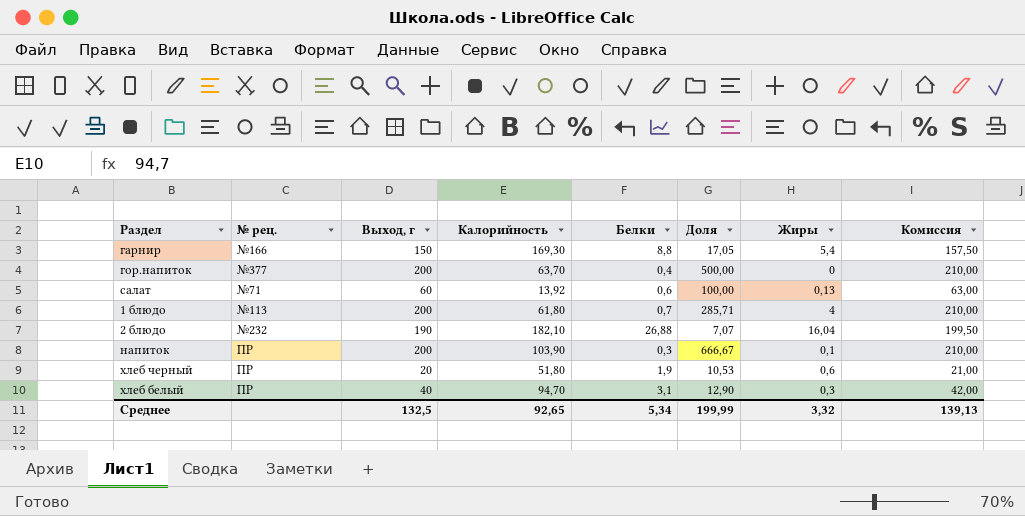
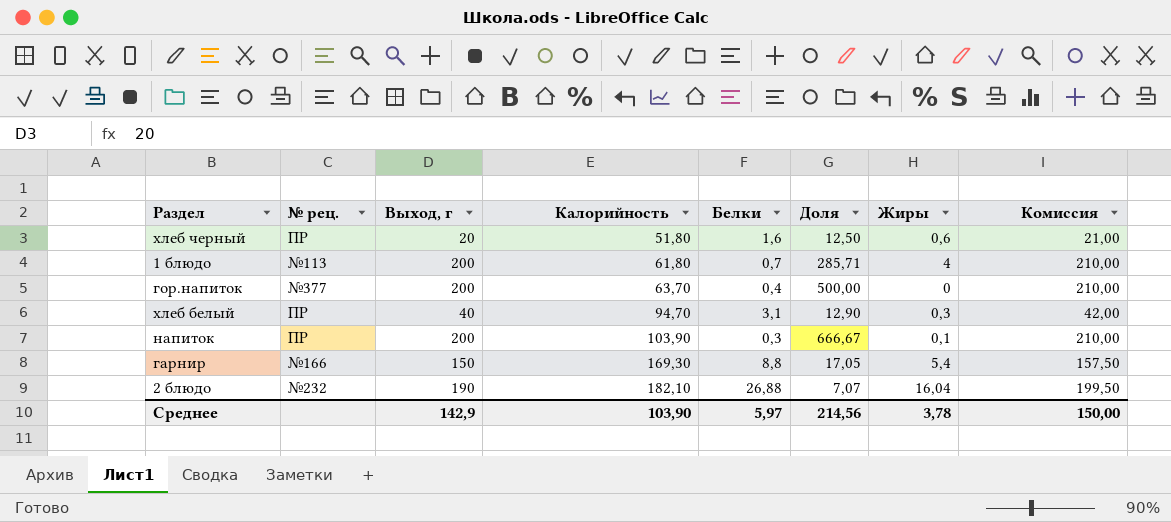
row order: none -> Калорийность ascending
row салат: №71 | 60 | 13,92 | 0,6 | 100,00 | 0,13 | 63,00 -> none
хлеб черный | Белки: 1,9 -> 1,6
хлеб черный | Доля: 10,53 -> 12,50
Среднее | Выход, г: 132,5 -> 142,9
Среднее | Калорийность: 92,65 -> 103,90
Среднее | Белки: 5,34 -> 5,97
Среднее | Доля: 199,99 -> 214,56
Среднее | Жиры: 3,32 -> 3,78
Среднее | Комиссия: 139,13 -> 150,00

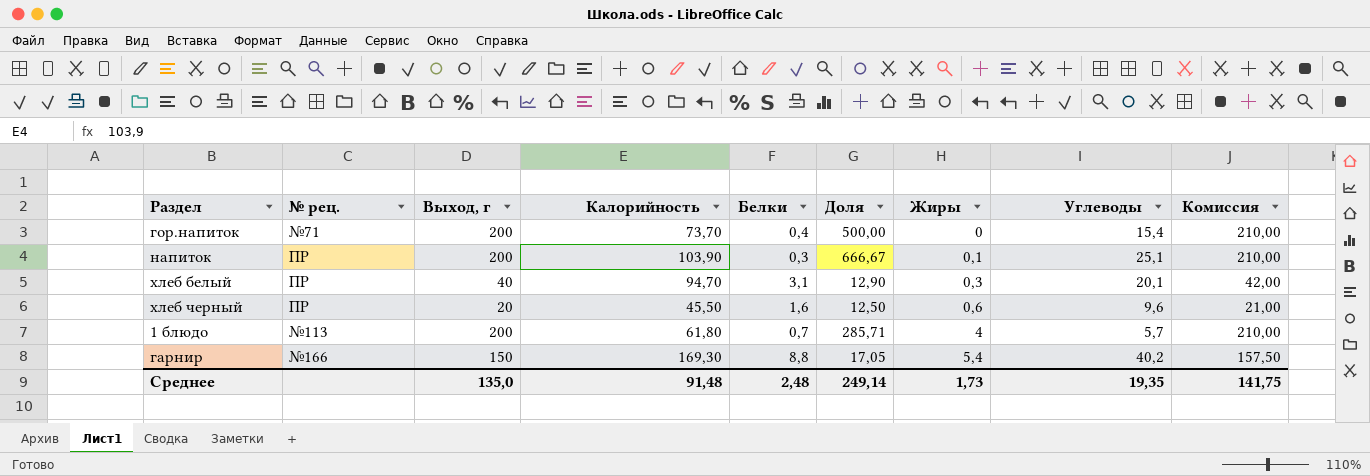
row order: Калорийность ascending -> Жиры ascending
column Углеводы | position: none -> 8
row 2 блюдо: №232 | 190 | 182,10 | 26,88 | 7,07 | 16,04 | 199,50 -> none
гор.напиток | № рец.: №377 -> №71
гор.напиток | Калорийность: 63,70 -> 73,70
хлеб черный | Калорийность: 51,80 -> 45,50
Среднее | Выход, г: 142,9 -> 135,0
Среднее | Калорийность: 103,90 -> 91,48
Среднее | Белки: 5,97 -> 2,48
Среднее | Доля: 214,56 -> 249,14
Среднее | Жиры: 3,78 -> 1,73
Среднее | Комиссия: 150,00 -> 141,75

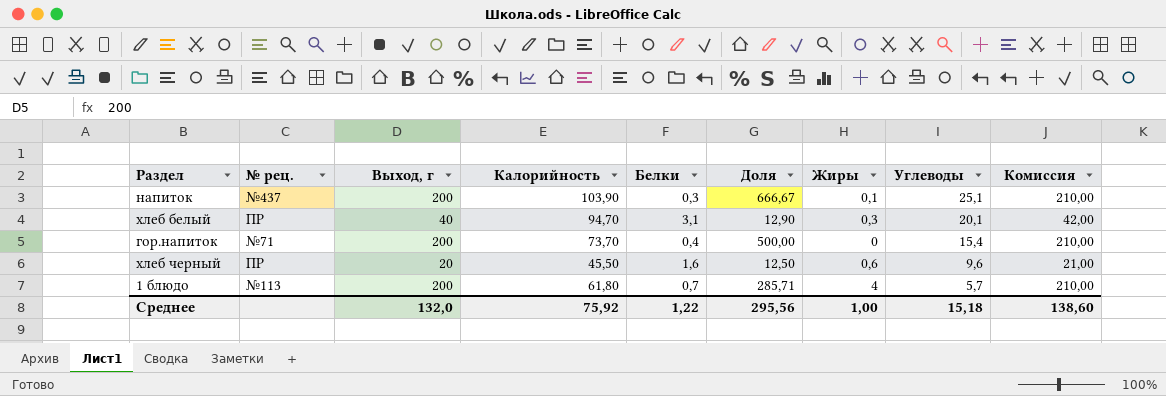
row order: Жиры ascending -> Углеводы descending
row гарнир: №166 | 150 | 169,30 | 8,8 | 17,05 | 5,4 | 40,2 | 157,50 -> none
напиток | № рец.: ПР -> №437
Среднее | Выход, г: 135,0 -> 132,0
Среднее | Калорийность: 91,48 -> 75,92
Среднее | Белки: 2,48 -> 1,22
Среднее | Доля: 249,14 -> 295,56
Среднее | Жиры: 1,73 -> 1,00
Среднее | Углеводы: 19,35 -> 15,18
Среднее | Комиссия: 141,75 -> 138,60

